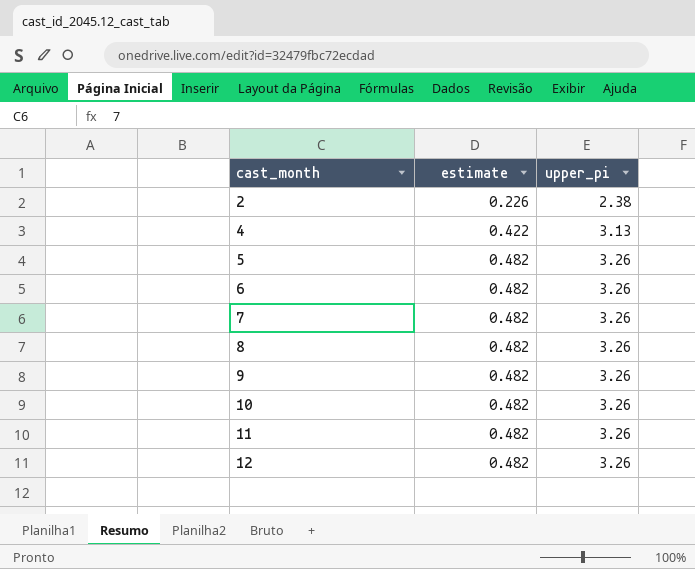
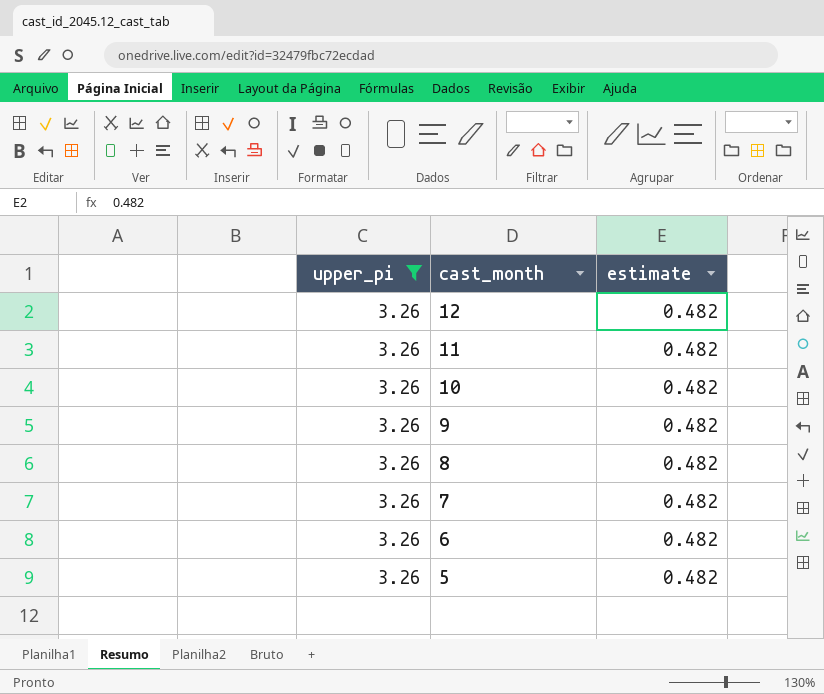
filter: none -> upper_pi = 3.26
row order: cast_month ascending -> cast_month descending
column upper_pi | position: 3 -> 1

